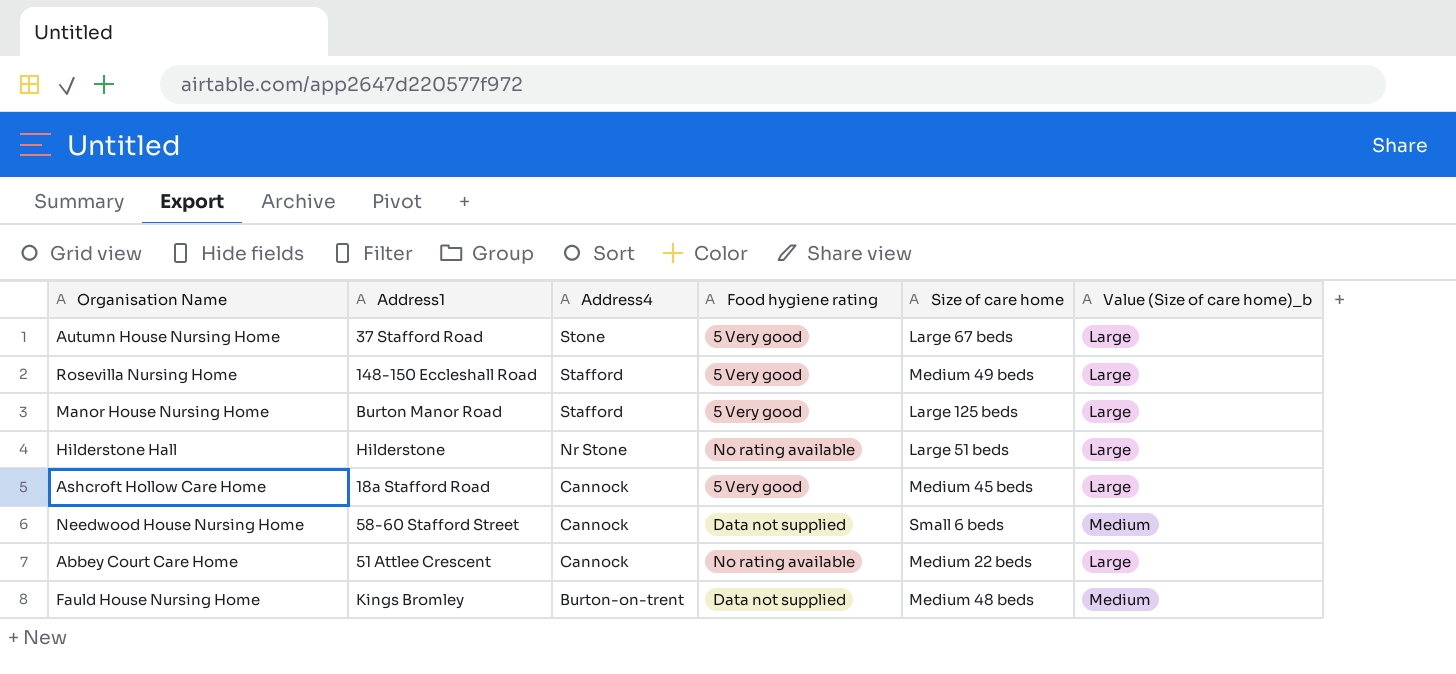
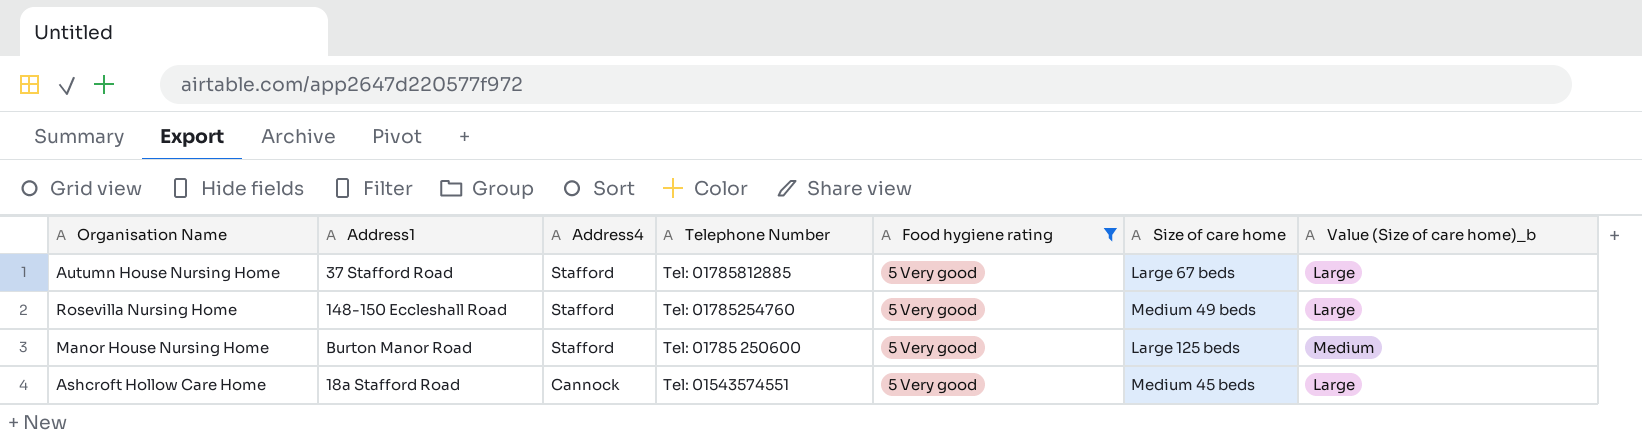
filter: none -> Food hygiene rating = 5 Very good
column Telephone Number | position: none -> 4
Autumn House Nursing Home | Address4: Stone -> Stafford
Manor House Nursing Home | Value (Size of care home)_b: Large -> Medium

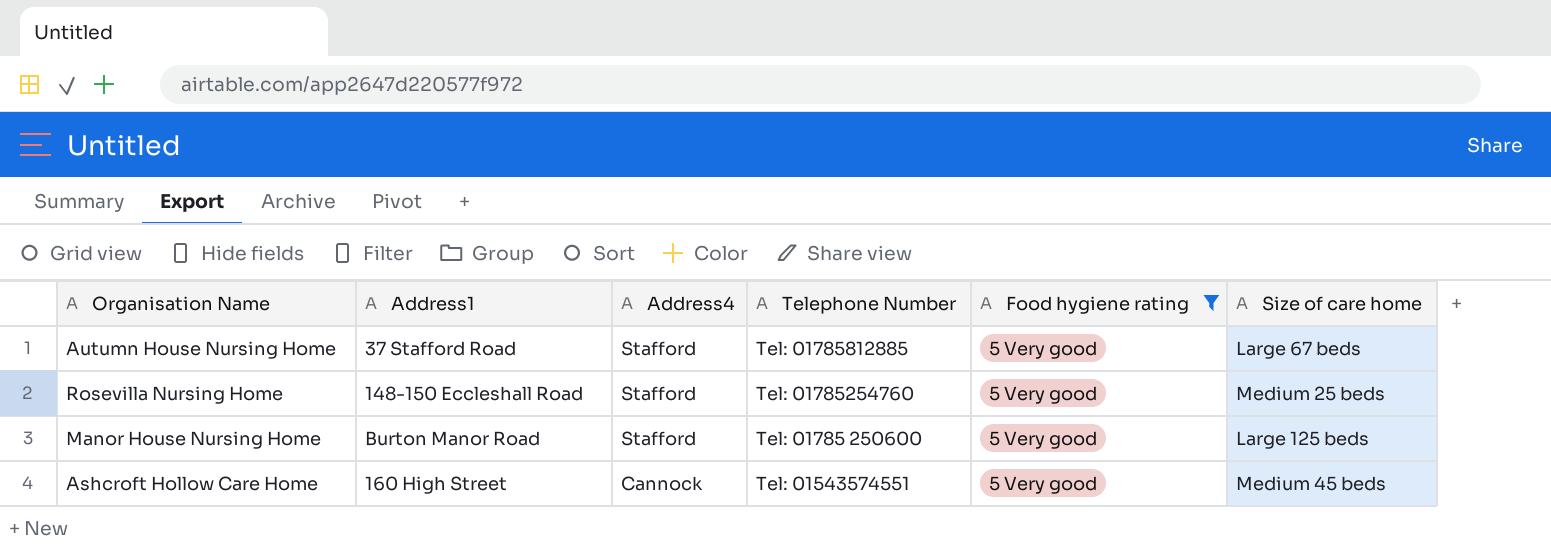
column Value (Size of care home)_b | position: 7 -> none
Rosevilla Nursing Home | Size of care home: Medium 49 beds -> Medium 25 beds
Ashcroft Hollow Care Home | Address1: 18a Stafford Road -> 160 High Street

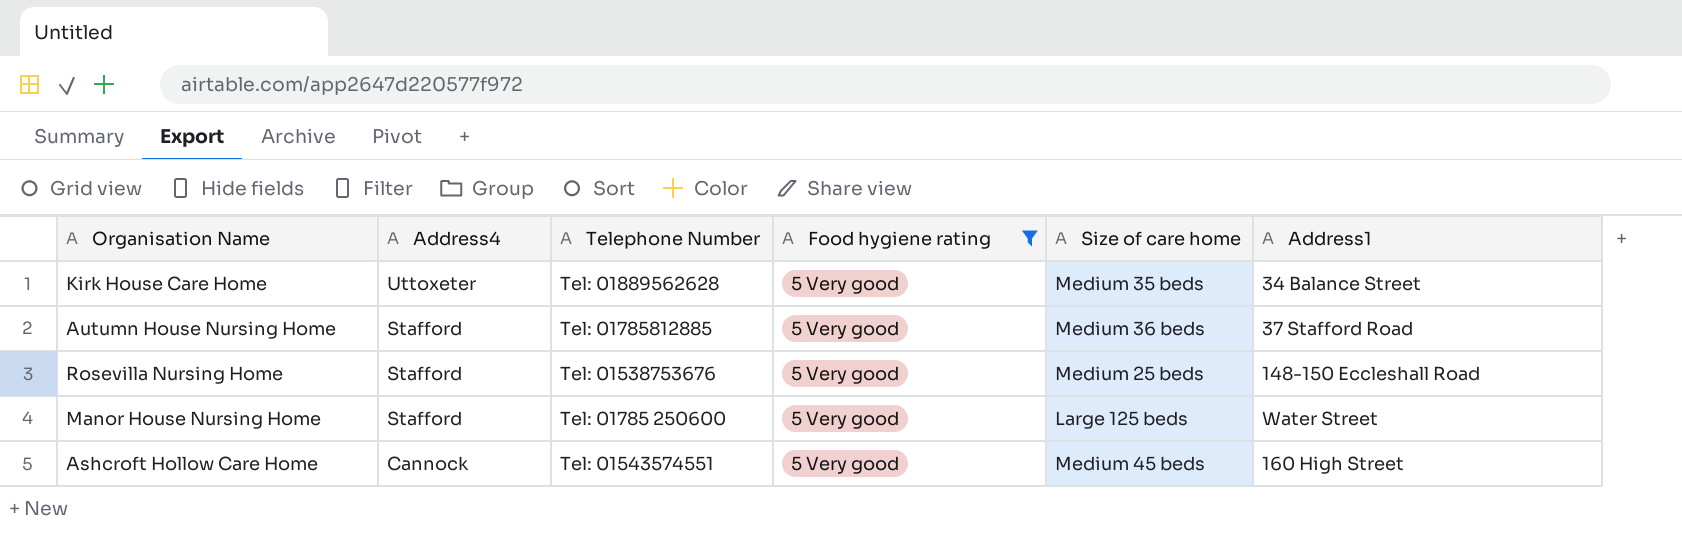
column Address1 | position: 2 -> 6
row Kirk House Care Home: none -> Uttoxeter | Tel: 01889562628 | 5 Very good | Medium 35 beds | 34 Balance Street
Autumn House Nursing Home | Size of care home: Large 67 beds -> Medium 36 beds
Rosevilla Nursing Home | Telephone Number: Tel: 01785254760 -> Tel: 01538753676
Manor House Nursing Home | Address1: Burton Manor Road -> Water Street

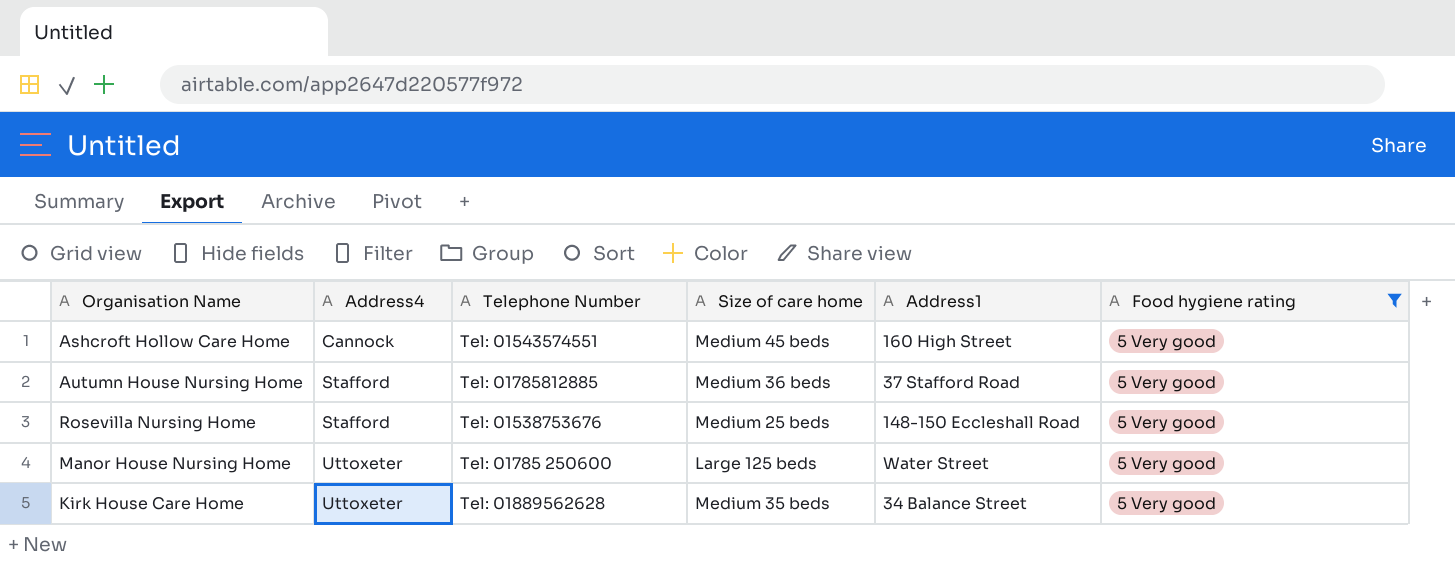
row order: Address4 descending -> Address4 ascending
column Food hygiene rating | position: 4 -> 6
Manor House Nursing Home | Address4: Stafford -> Uttoxeter

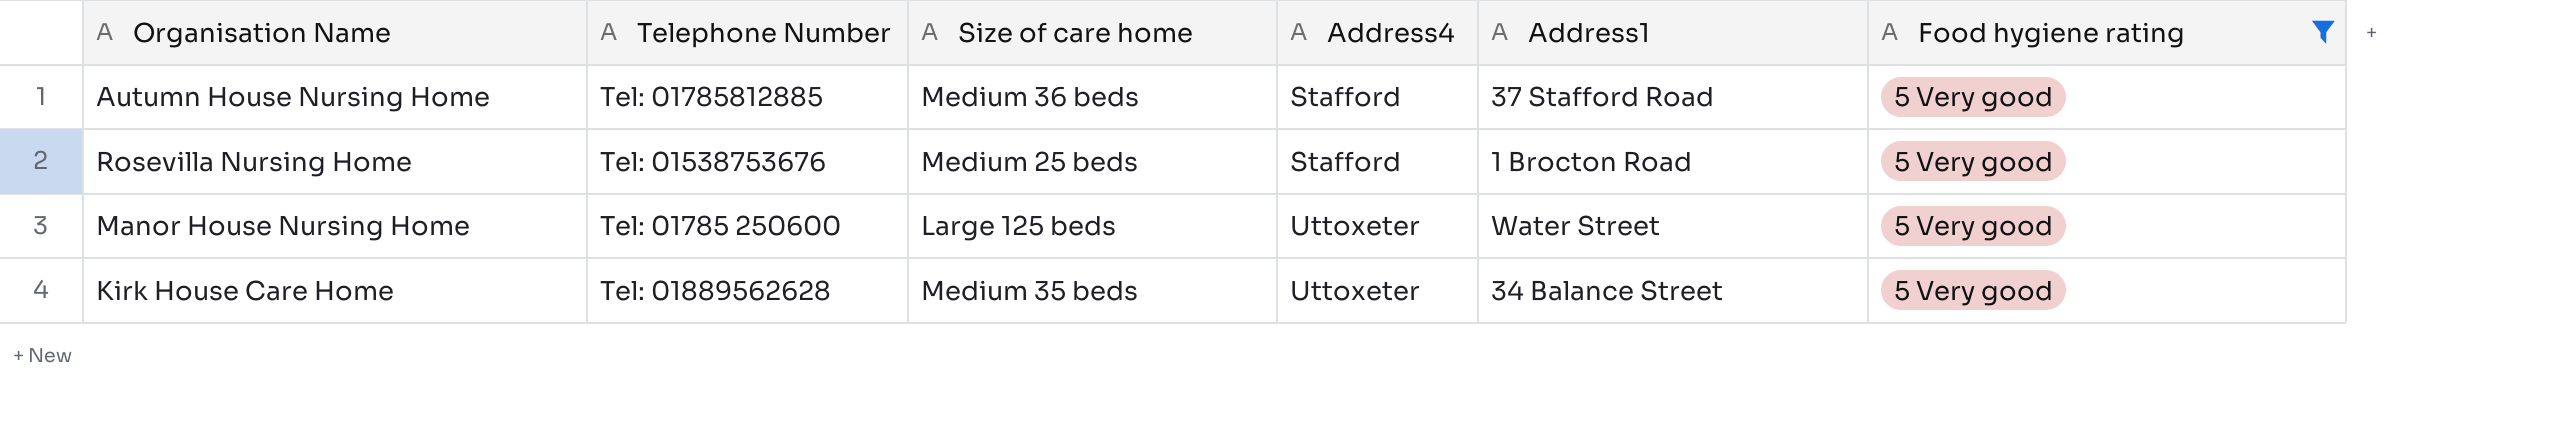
column Address4 | position: 2 -> 4
row Ashcroft Hollow Care Home: Cannock | Tel: 01543574551 | Medium 45 beds | 160 High Street | 5 Very good -> none
Rosevilla Nursing Home | Address1: 148-150 Eccleshall Road -> 1 Brocton Road

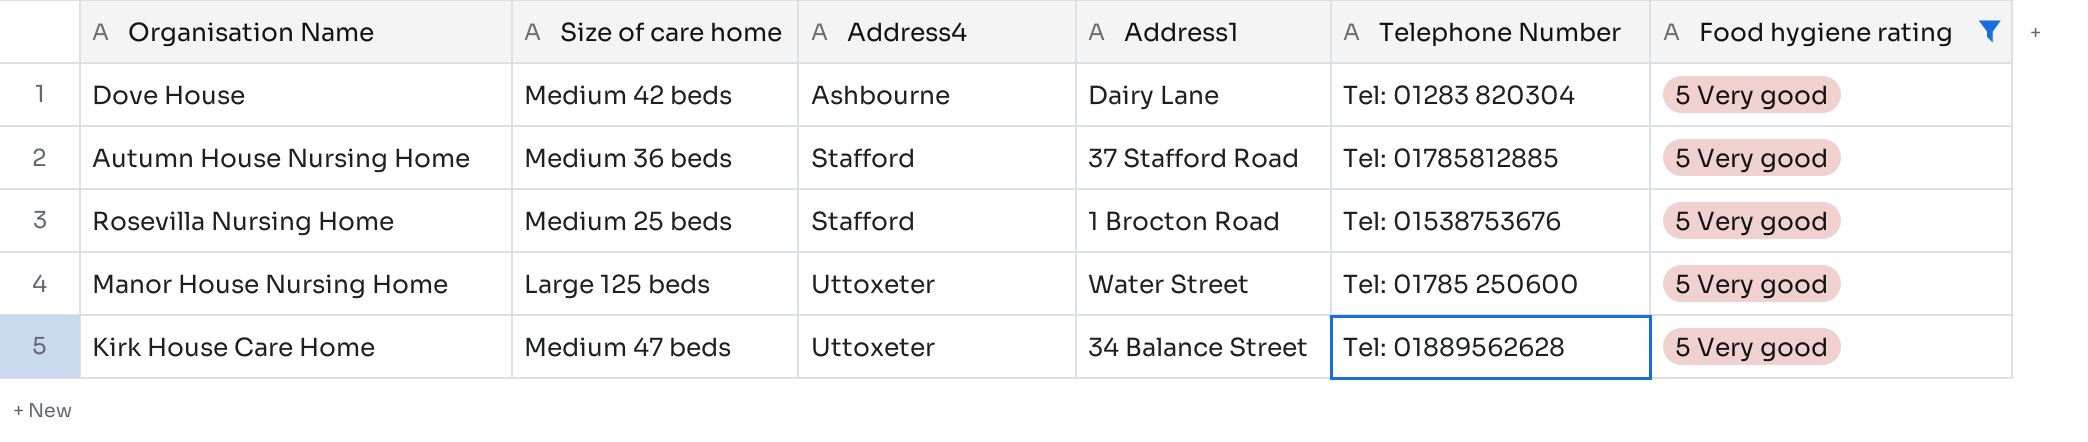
column Telephone Number | position: 2 -> 5
row Dove House: none -> Medium 42 beds | Ashbourne | Dairy Lane | Tel: 01283 820304 | 5 Very good
Kirk House Care Home | Size of care home: Medium 35 beds -> Medium 47 beds

